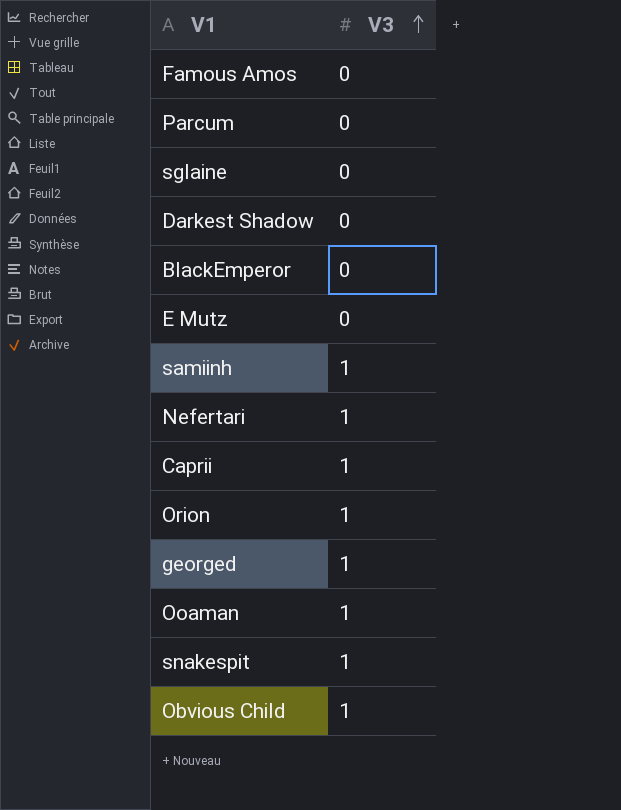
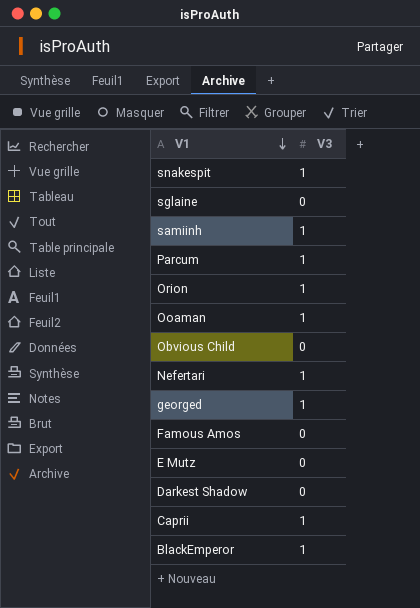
row order: V3 ascending -> V1 descending
Parcum | V3: 0 -> 1
Obvious Child | V3: 1 -> 0
BlackEmperor | V3: 0 -> 1

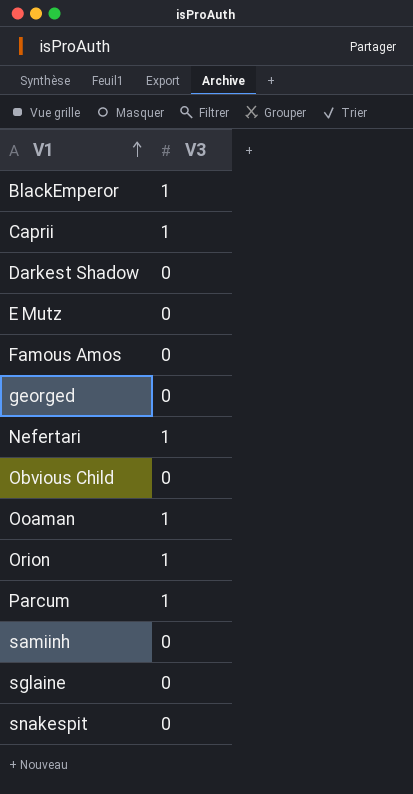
row order: V1 descending -> V1 ascending
georged | V3: 1 -> 0
samiinh | V3: 1 -> 0
snakespit | V3: 1 -> 0

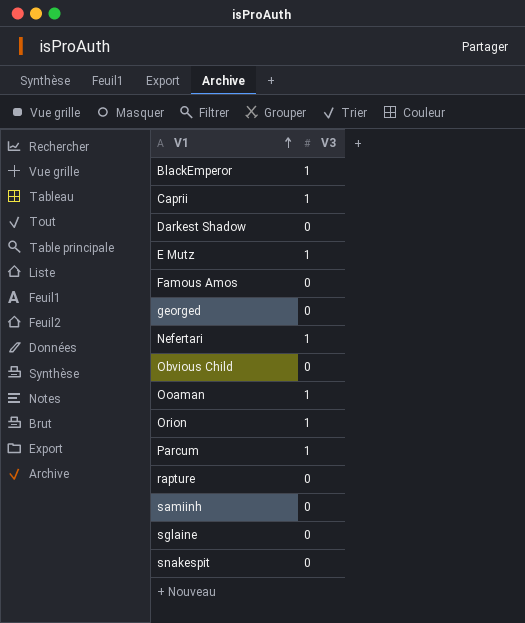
E Mutz | V3: 0 -> 1
row rapture: none -> 0

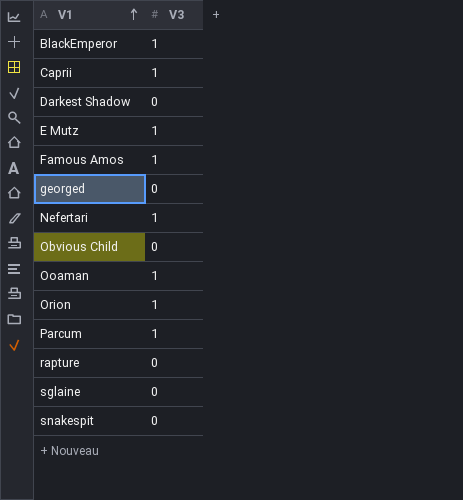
row samiinh: 0 -> none
Famous Amos | V3: 0 -> 1

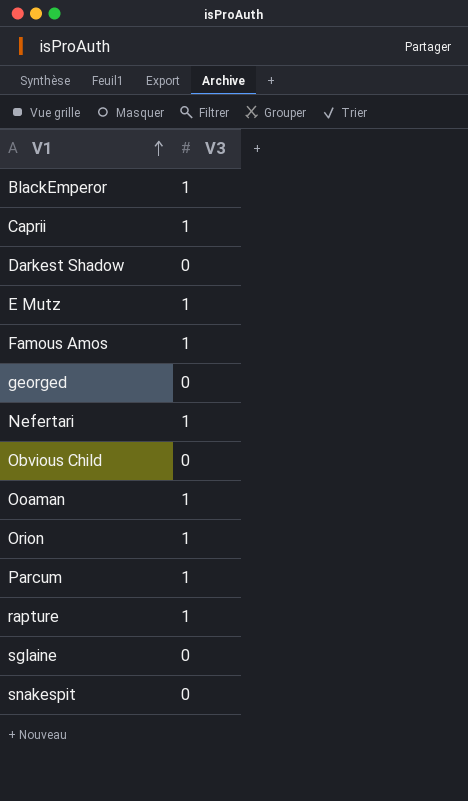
rapture | V3: 0 -> 1

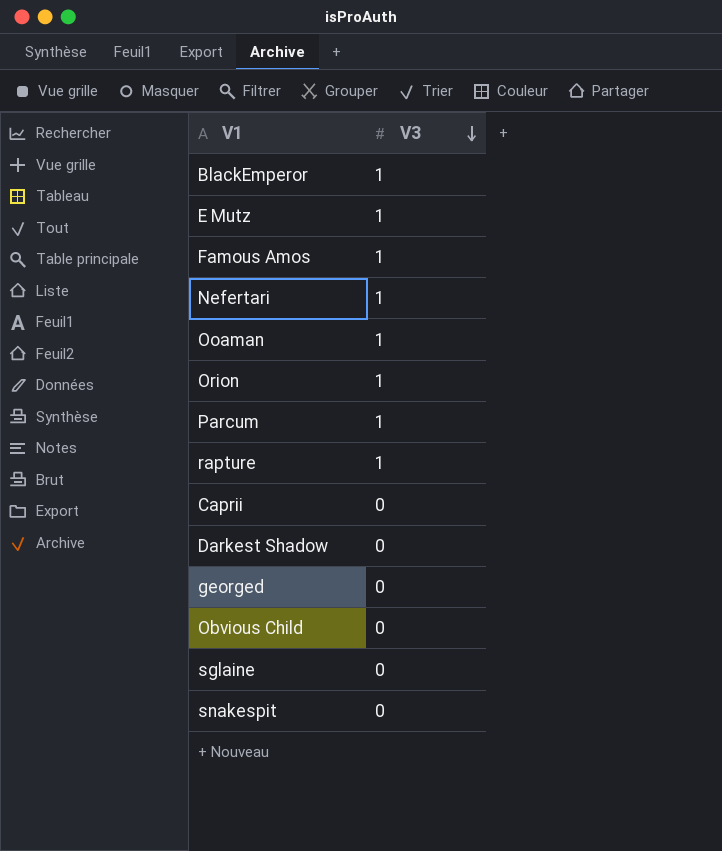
row order: V1 ascending -> V3 descending
Caprii | V3: 1 -> 0

